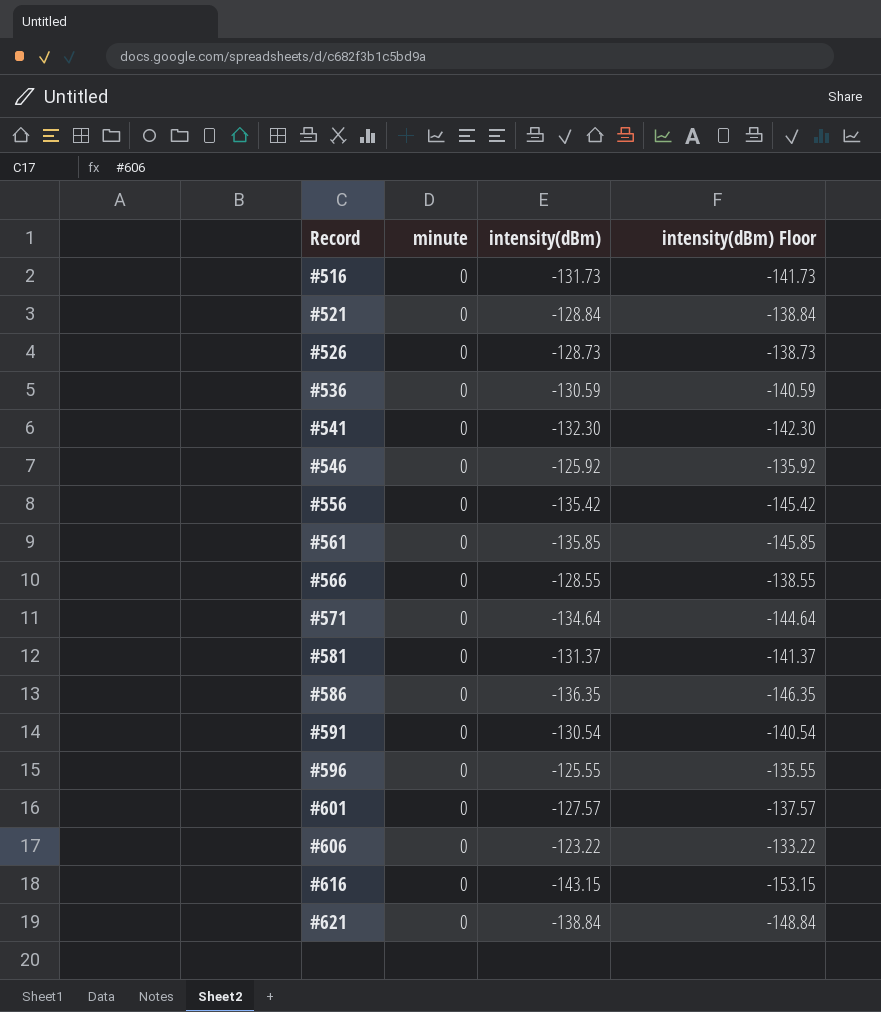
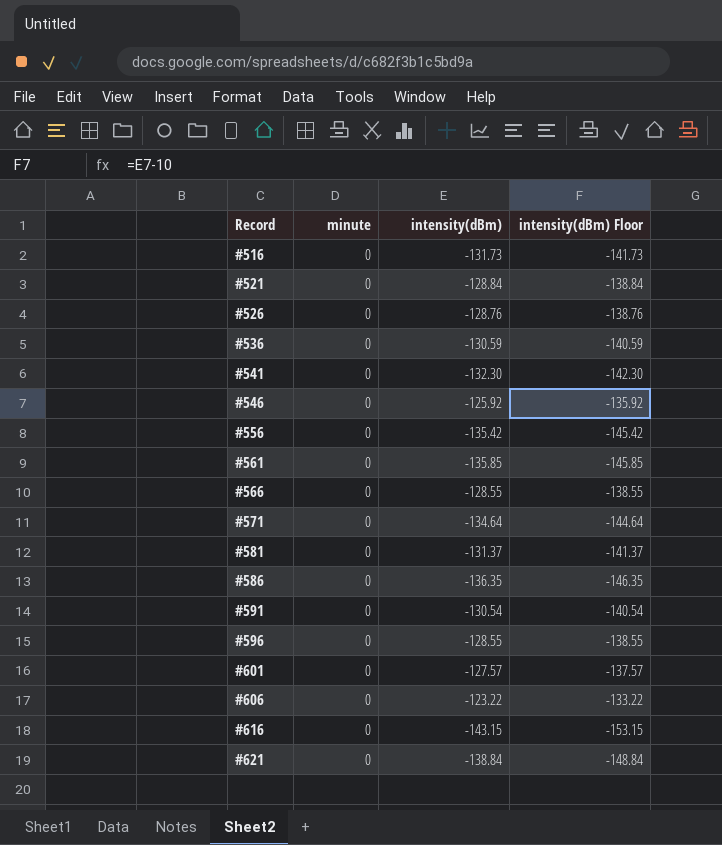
#526 | intensity(dBm): -128.73 -> -128.76
#526 | intensity(dBm) Floor: -138.73 -> -138.76
#596 | intensity(dBm): -125.55 -> -128.55
#596 | intensity(dBm) Floor: -135.55 -> -138.55

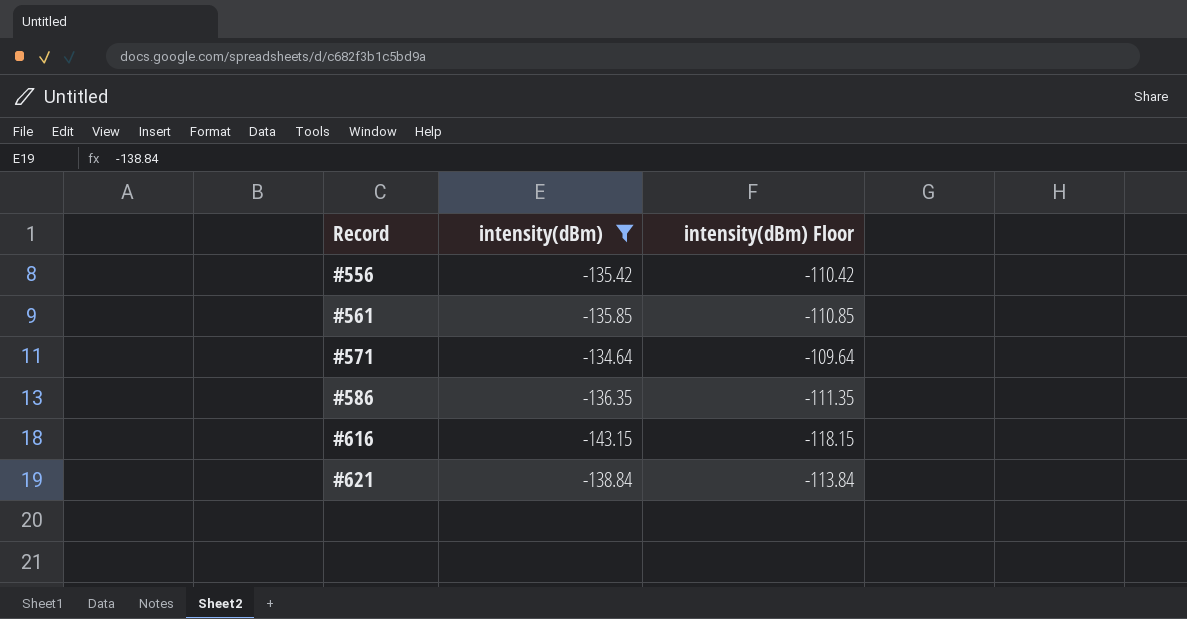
filter: none -> intensity(dBm) <= -134.64
column minute | position: 2 -> none
column intensity(dBm) Floor | formula: [intensity(dBm)] - 10 -> [intensity(dBm)] + 25

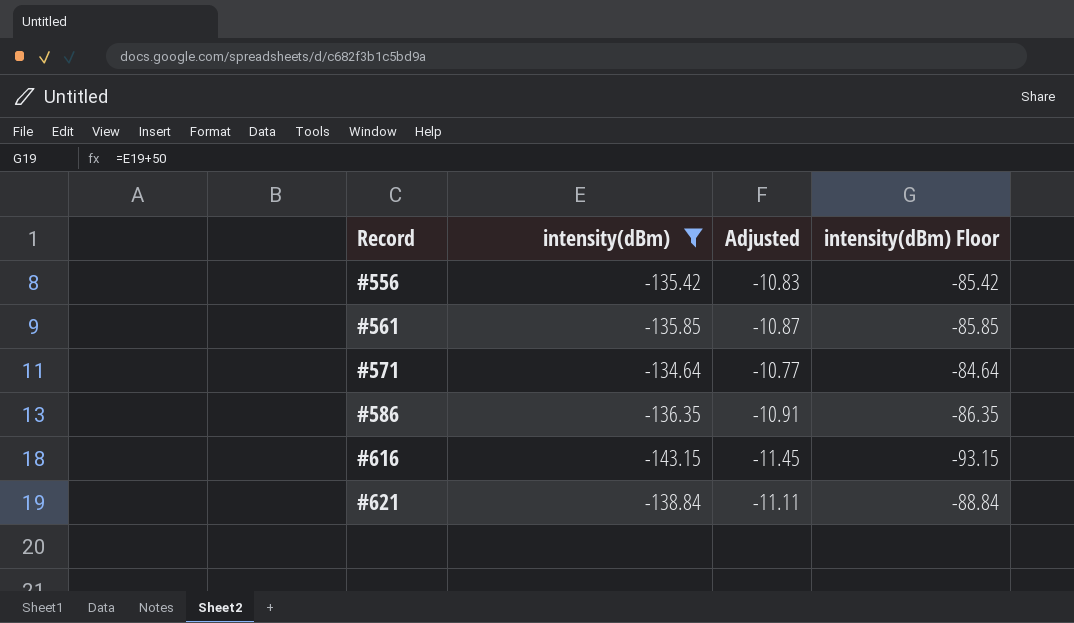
column Adjusted | formula: none -> [intensity(dBm)] * 0.08
column intensity(dBm) Floor | formula: [intensity(dBm)] + 25 -> [intensity(dBm)] + 50

